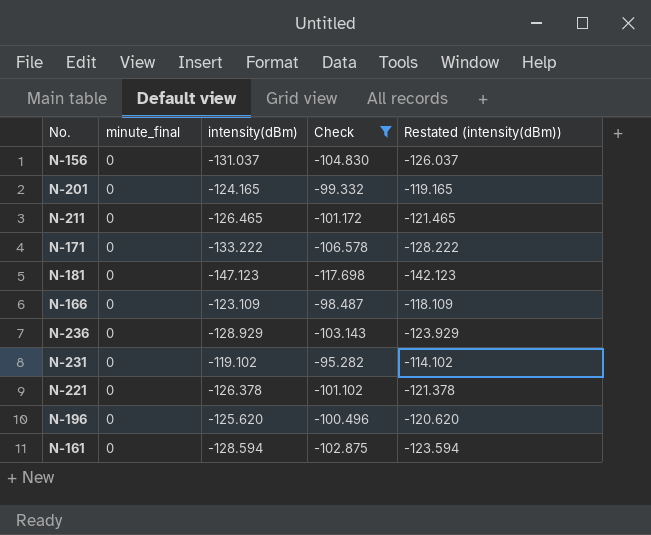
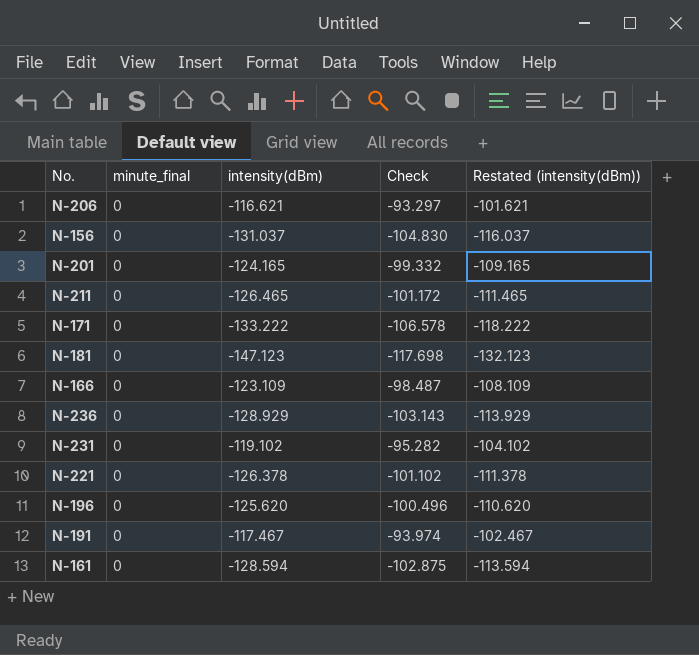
filter: Check <= -95.282 -> none
column Restated (intensity(dBm)) | formula: [intensity(dBm)] + 5 -> [intensity(dBm)] + 15

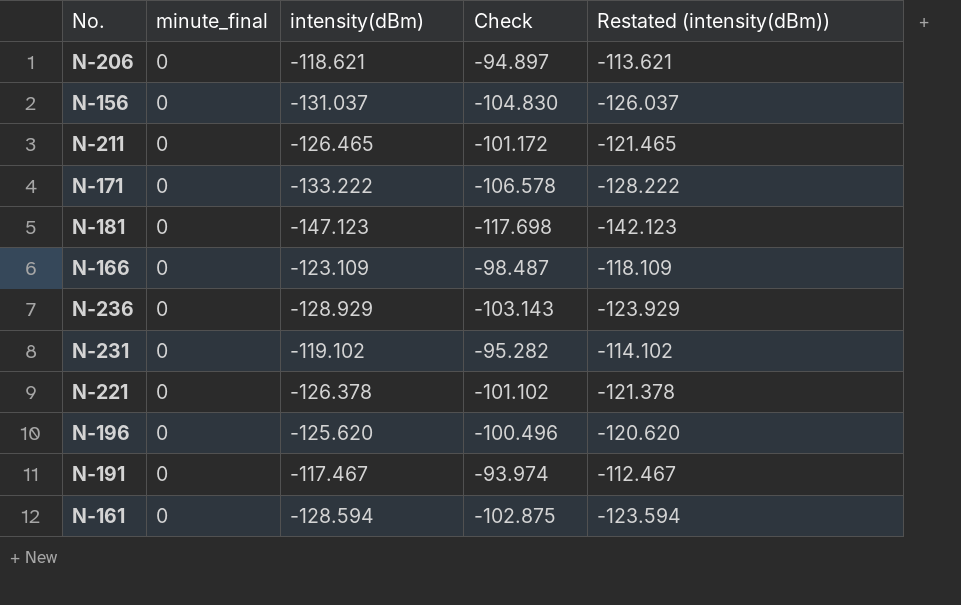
column Restated (intensity(dBm)) | formula: [intensity(dBm)] + 15 -> [intensity(dBm)] + 5
row N-201: 0 | -124.165 | -99.332 | -109.165 -> none
N-206 | intensity(dBm): -116.621 -> -118.621
N-206 | Check: -93.297 -> -94.897

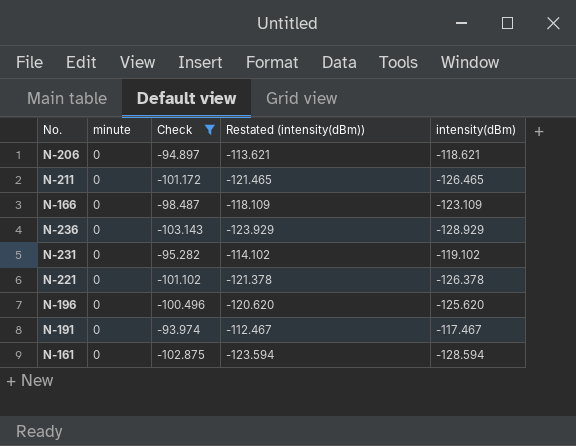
filter: none -> Check >= -103.143
column name: minute_final -> minute
column intensity(dBm) | position: 3 -> 5

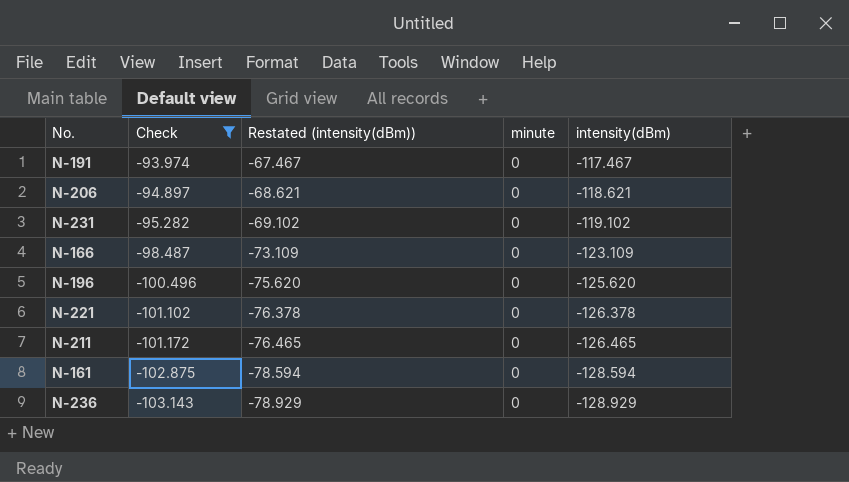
row order: none -> Check descending
column Restated (intensity(dBm)) | formula: [intensity(dBm)] + 5 -> [intensity(dBm)] + 50
column minute | position: 2 -> 4

